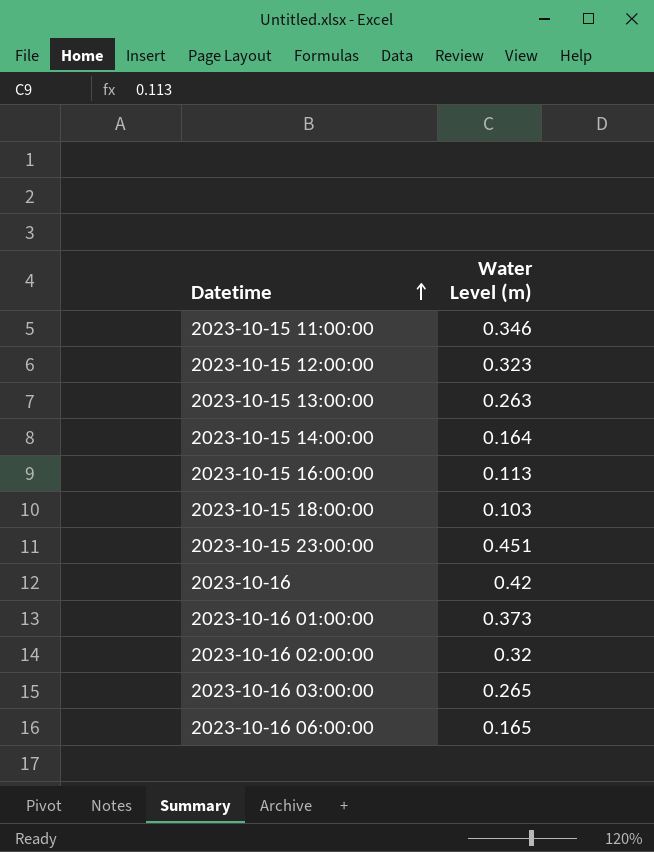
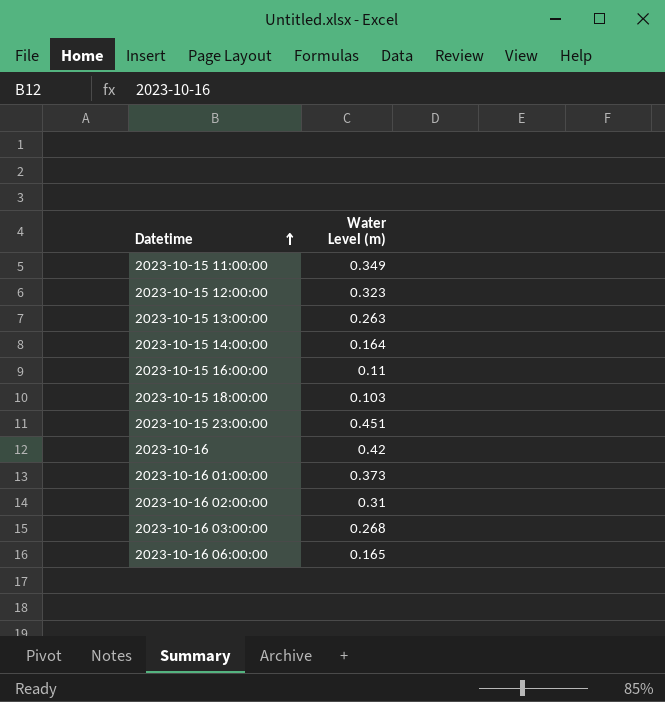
2023-10-15 11:00:00 | Water Level (m): 0.346 -> 0.349
2023-10-15 16:00:00 | Water Level (m): 0.113 -> 0.11
2023-10-16 02:00:00 | Water Level (m): 0.32 -> 0.31
2023-10-16 03:00:00 | Water Level (m): 0.265 -> 0.268

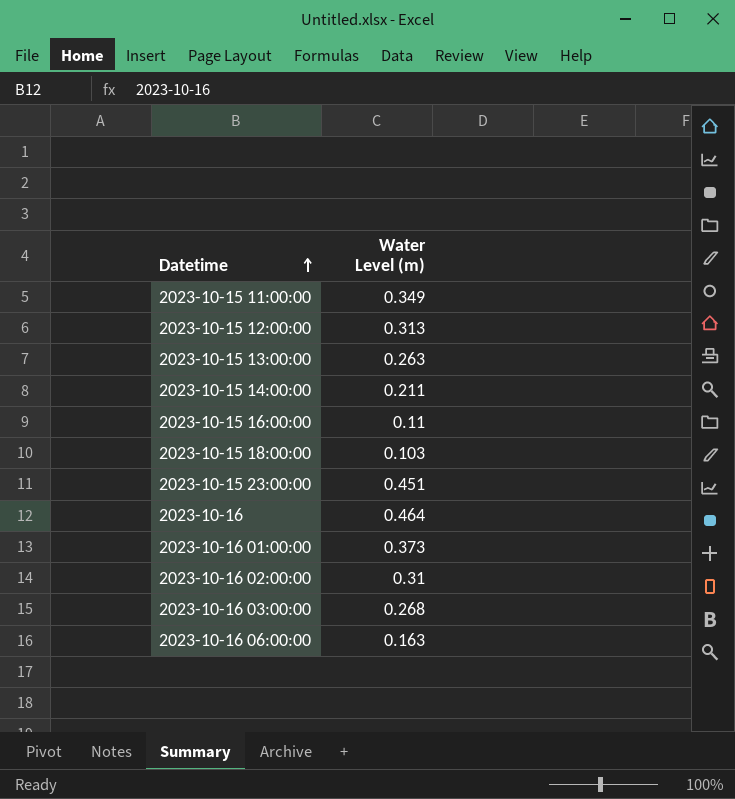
2023-10-15 12:00:00 | Water Level (m): 0.323 -> 0.313
2023-10-15 14:00:00 | Water Level (m): 0.164 -> 0.211
2023-10-16 | Water Level (m): 0.42 -> 0.464
2023-10-16 06:00:00 | Water Level (m): 0.165 -> 0.163

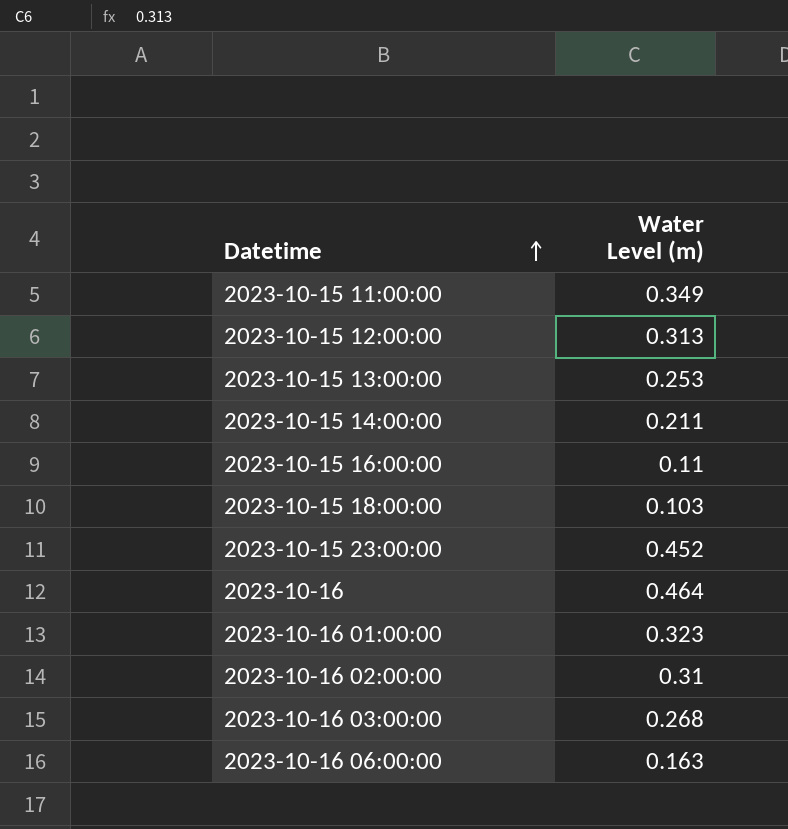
2023-10-15 13:00:00 | Water Level (m): 0.263 -> 0.253
2023-10-15 23:00:00 | Water Level (m): 0.451 -> 0.452
2023-10-16 01:00:00 | Water Level (m): 0.373 -> 0.323

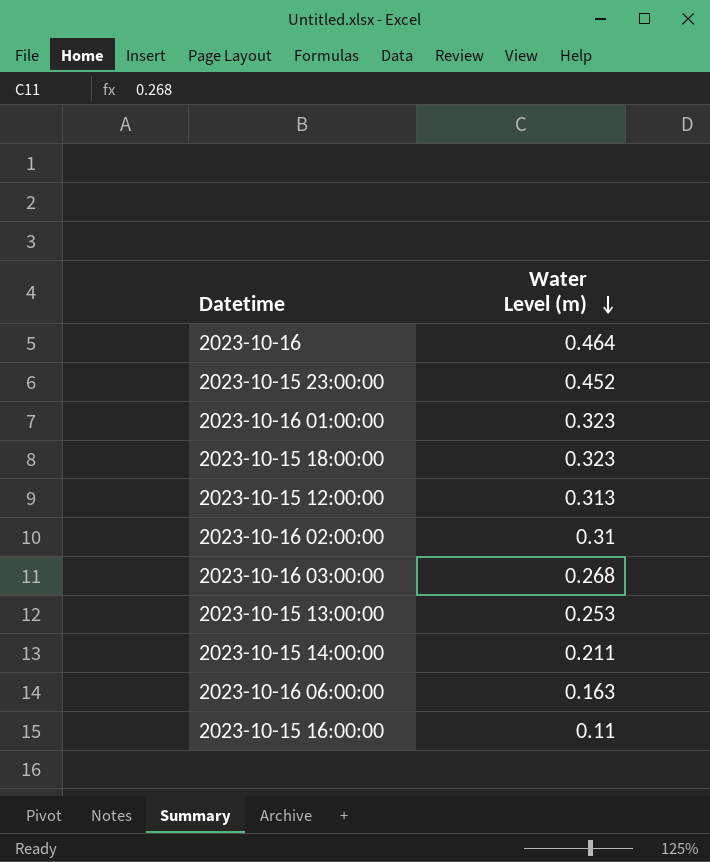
row order: Datetime ascending -> Water Level (m) descending
row 2023-10-15 11:00:00: 0.349 -> none
2023-10-15 18:00:00 | Water Level (m): 0.103 -> 0.323

